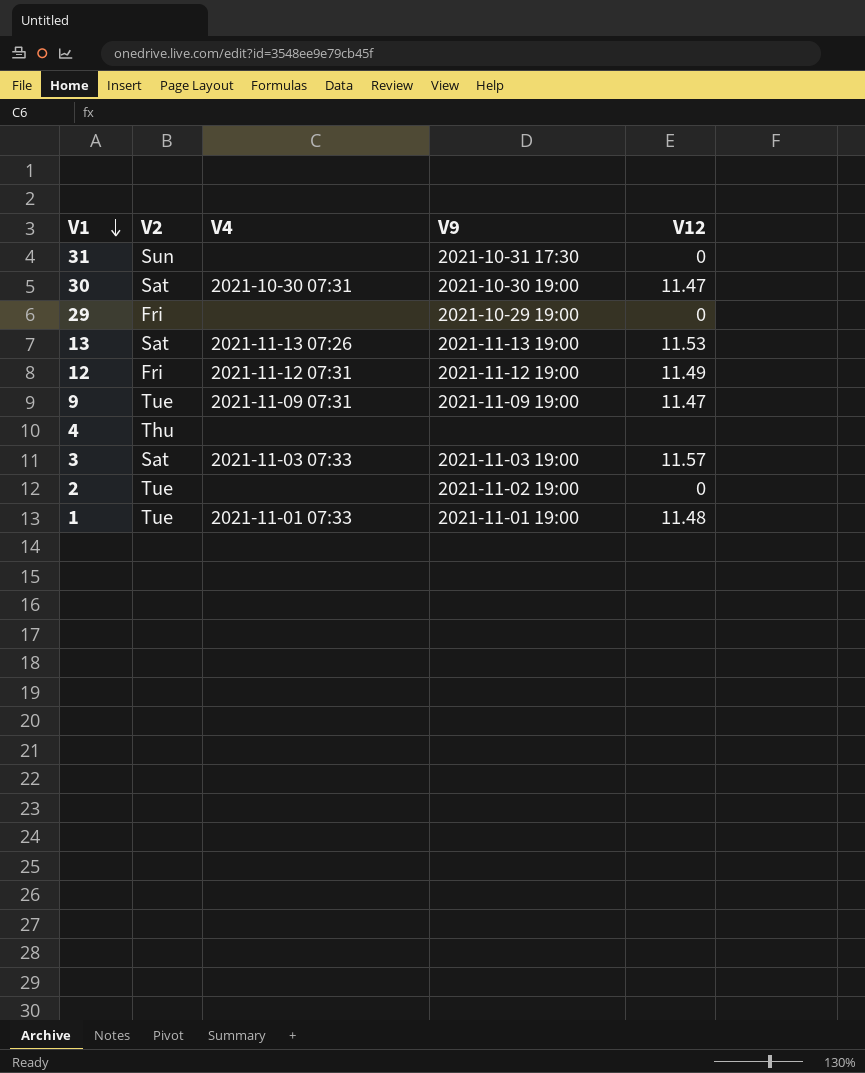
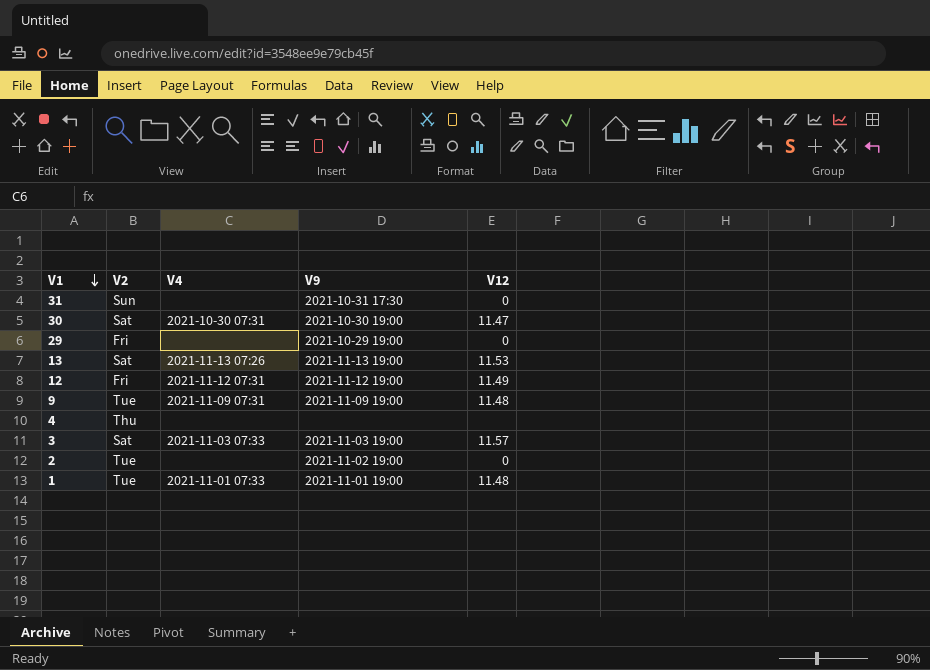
9 | V12: 11.47 -> 11.48

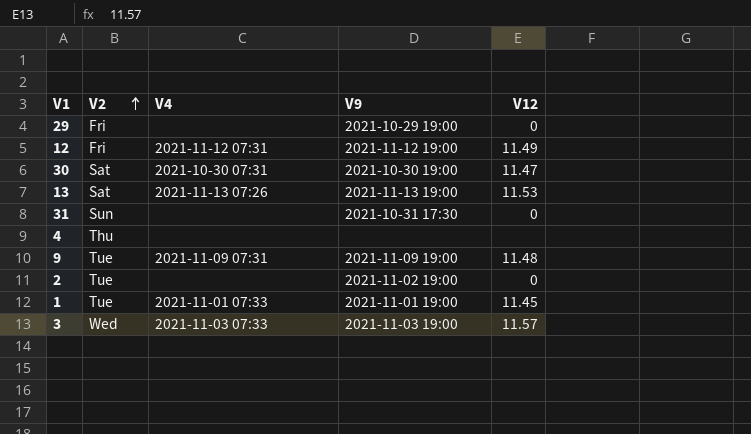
row order: V1 descending -> V2 ascending
1 | V12: 11.48 -> 11.45
3 | V2: Sat -> Wed

